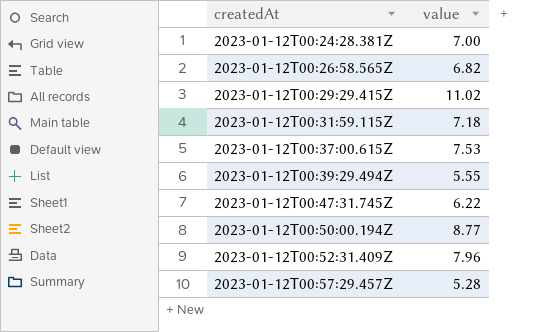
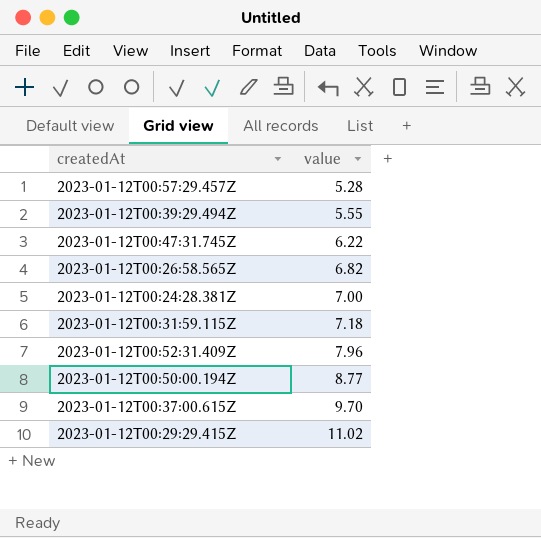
row order: createdAt ascending -> value ascending
2023-01-12T00:37:00.615Z | value: 7.53 -> 9.70

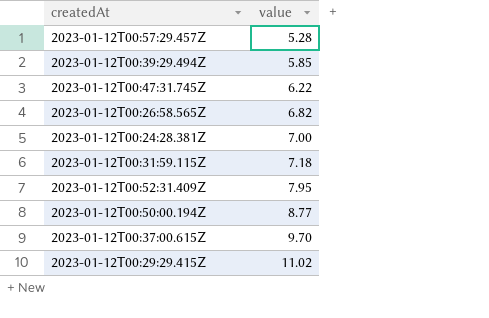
2023-01-12T00:39:29.494Z | value: 5.55 -> 5.85
2023-01-12T00:52:31.409Z | value: 7.96 -> 7.95

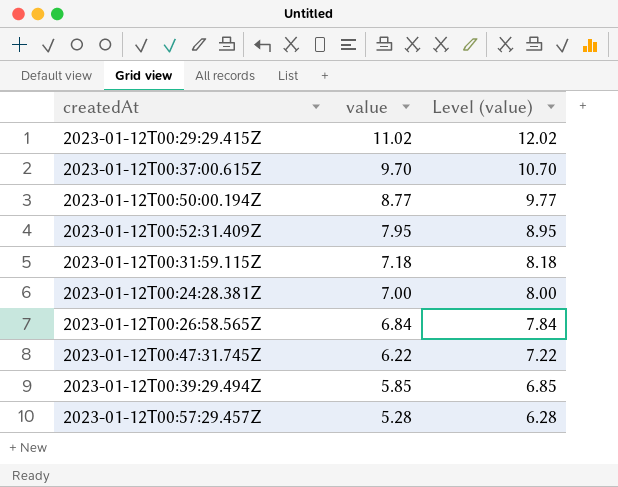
row order: value ascending -> value descending
column Level (value) | formula: none -> [value] + 1
2023-01-12T00:26:58.565Z | value: 6.82 -> 6.84

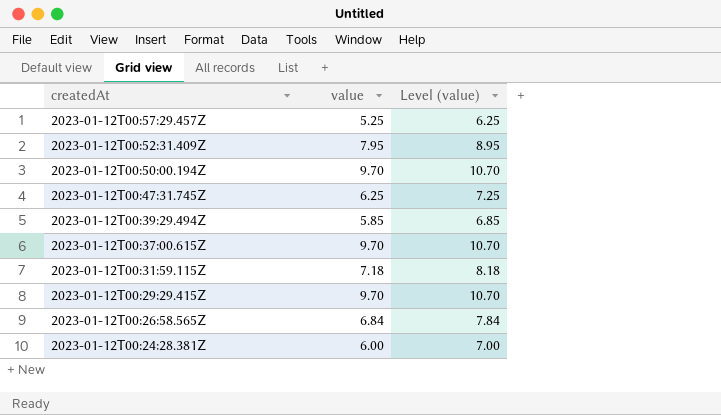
row order: value descending -> createdAt descending
2023-01-12T00:57:29.457Z | value: 5.28 -> 5.25
2023-01-12T00:57:29.457Z | Level (value): 6.28 -> 6.25
2023-01-12T00:50:00.194Z | value: 8.77 -> 9.70
2023-01-12T00:50:00.194Z | Level (value): 9.77 -> 10.70
2023-01-12T00:47:31.745Z | value: 6.22 -> 6.25
2023-01-12T00:47:31.745Z | Level (value): 7.22 -> 7.25
2023-01-12T00:29:29.415Z | value: 11.02 -> 9.70
2023-01-12T00:29:29.415Z | Level (value): 12.02 -> 10.70
2023-01-12T00:24:28.381Z | value: 7.00 -> 6.00
2023-01-12T00:24:28.381Z | Level (value): 8.00 -> 7.00

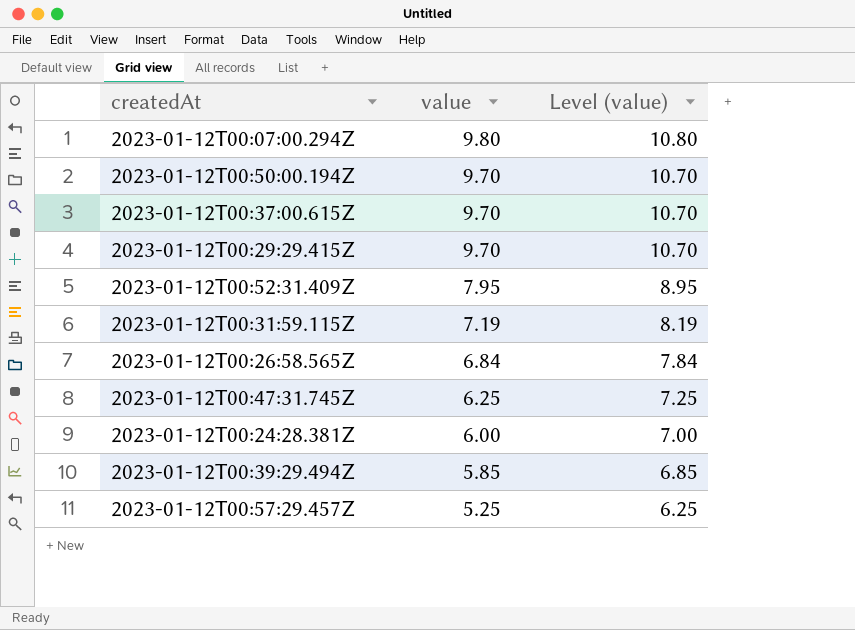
row order: createdAt descending -> value descending
row 2023-01-12T00:07:00.294Z: none -> 9.80 | 10.80
2023-01-12T00:31:59.115Z | value: 7.18 -> 7.19
2023-01-12T00:31:59.115Z | Level (value): 8.18 -> 8.19

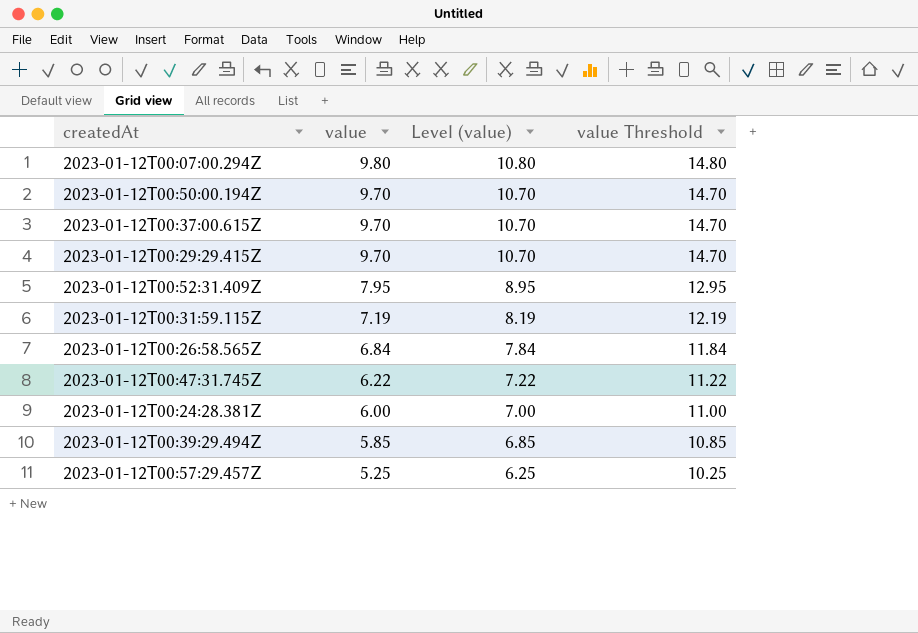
column value Threshold | formula: none -> [value] + 5
2023-01-12T00:47:31.745Z | value: 6.25 -> 6.22
2023-01-12T00:47:31.745Z | Level (value): 7.25 -> 7.22

